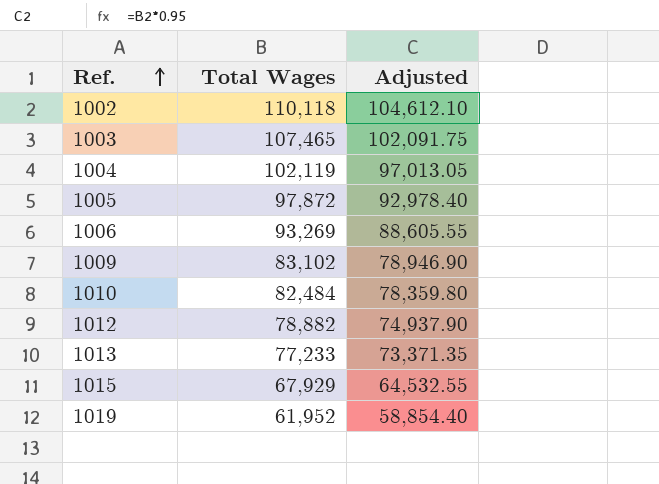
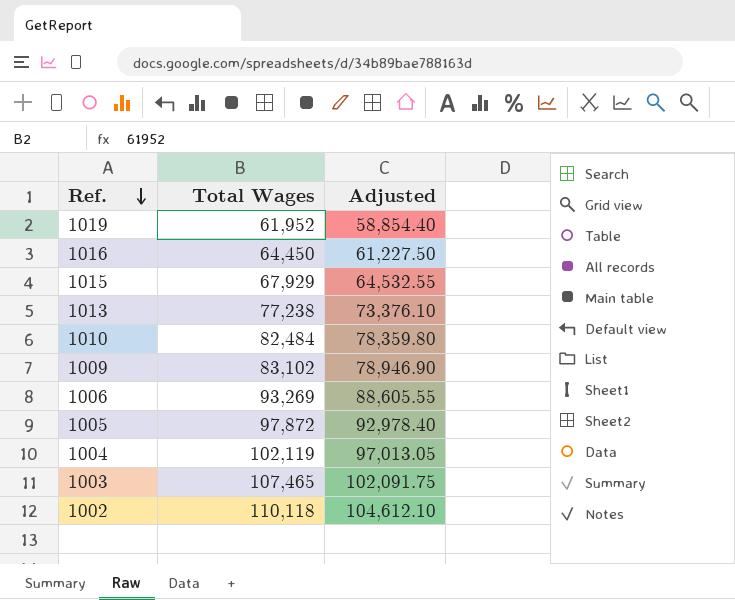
row order: Ref. ascending -> Ref. descending
row 1012: 78,882 | 74,937.90 -> none
row 1016: none -> 64,450 | 61,227.50
1013 | Total Wages: 77,233 -> 77,238
1013 | Adjusted: 73,371.35 -> 73,376.10

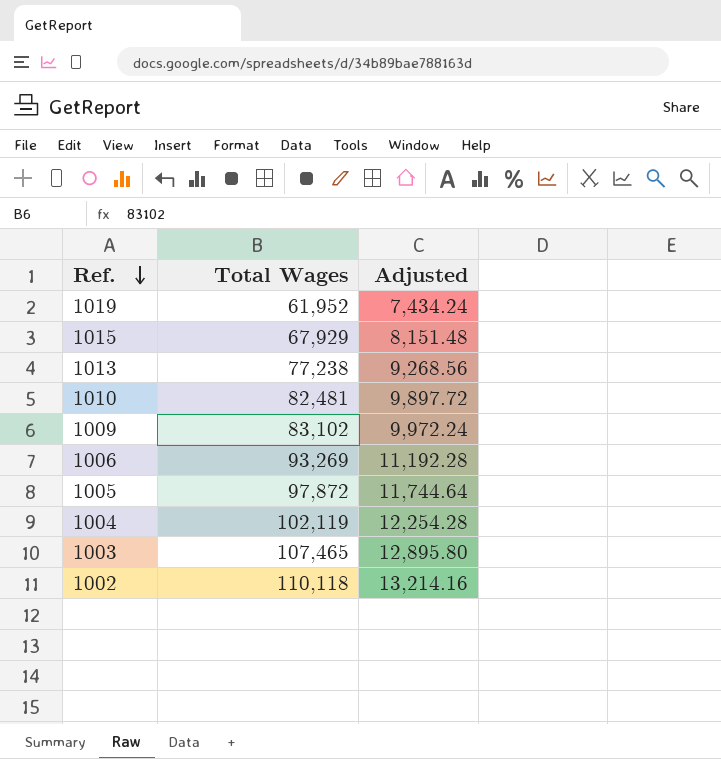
column Adjusted | formula: [Total Wages] * 0.95 -> [Total Wages] * 0.12
row 1016: 64,450 | 61,227.50 -> none
1010 | Total Wages: 82,484 -> 82,481

